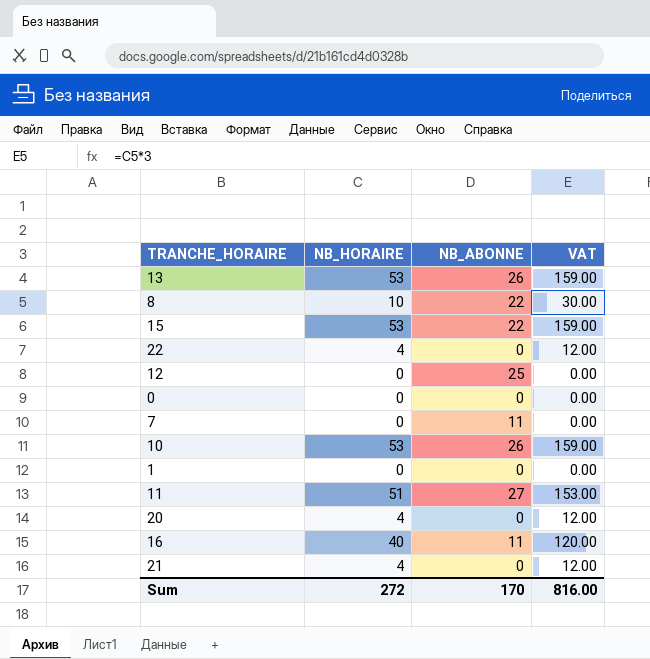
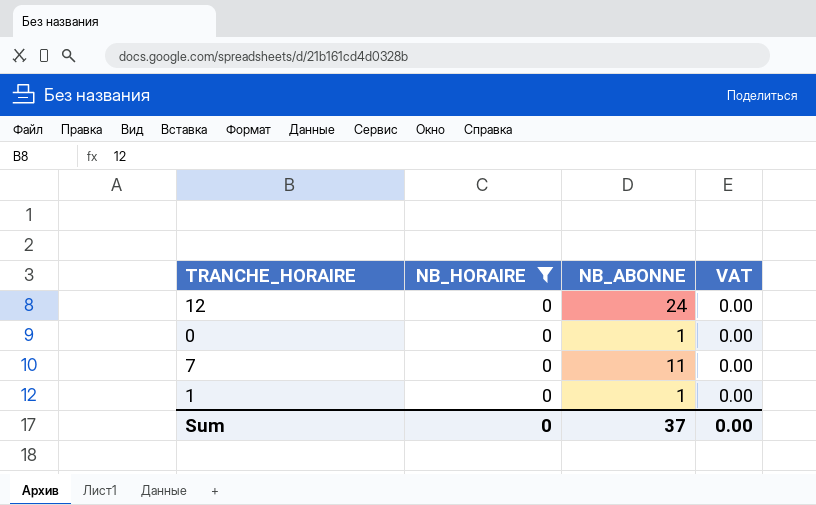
filter: none -> NB_HORAIRE = 0
12 | NB_ABONNE: 25 -> 24
0 | NB_ABONNE: 0 -> 1
1 | NB_ABONNE: 0 -> 1
Sum | NB_HORAIRE: 272 -> 0
Sum | NB_ABONNE: 170 -> 37
Sum | VAT: 816.00 -> 0.00

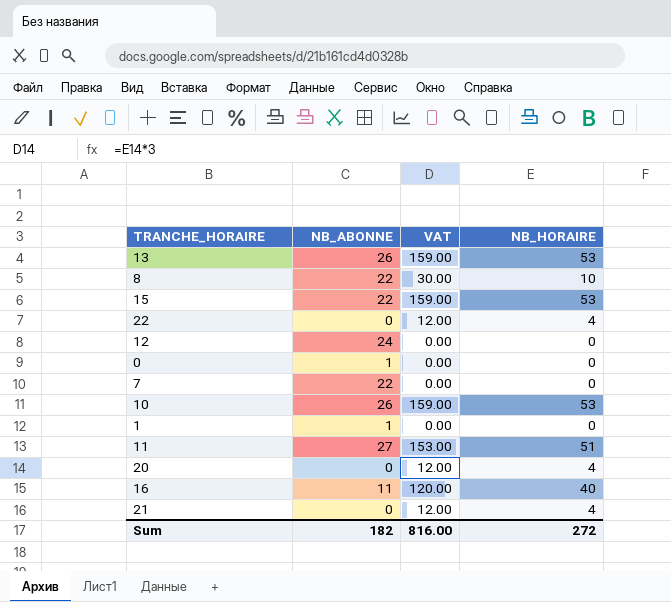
filter: NB_HORAIRE = 0 -> none
column NB_HORAIRE | position: 2 -> 4
7 | NB_ABONNE: 11 -> 22
Sum | NB_ABONNE: 37 -> 182
Sum | VAT: 0.00 -> 816.00
Sum | NB_HORAIRE: 0 -> 272

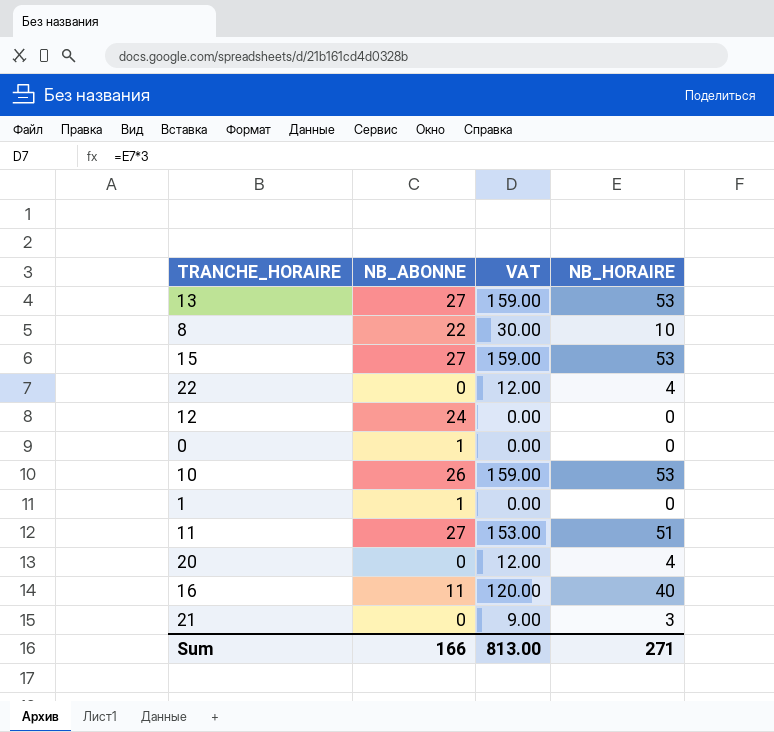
row 7: 22 | 0.00 | 0 -> none
13 | NB_ABONNE: 26 -> 27
15 | NB_ABONNE: 22 -> 27
21 | VAT: 12.00 -> 9.00
21 | NB_HORAIRE: 4 -> 3
Sum | NB_ABONNE: 182 -> 166
Sum | VAT: 816.00 -> 813.00
Sum | NB_HORAIRE: 272 -> 271

